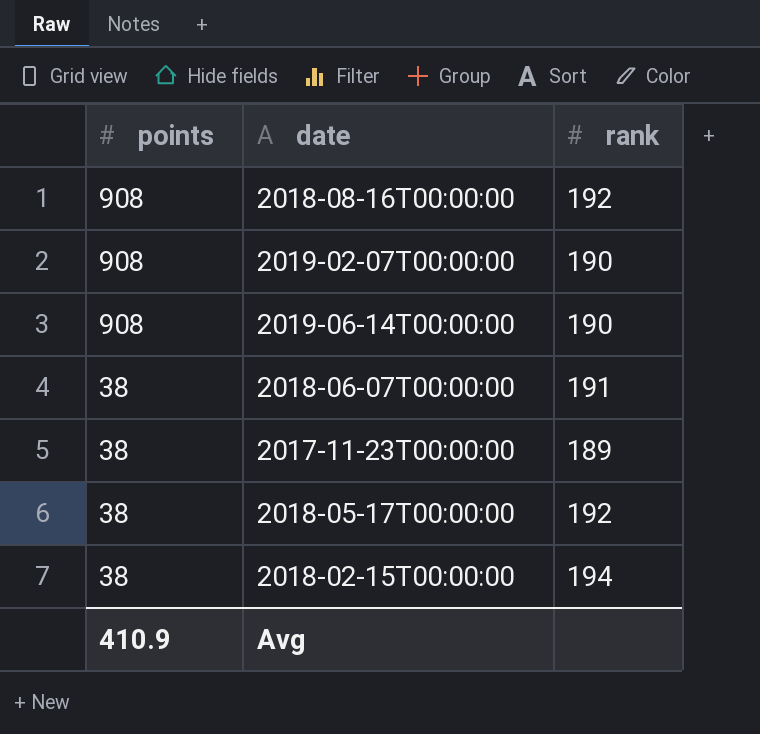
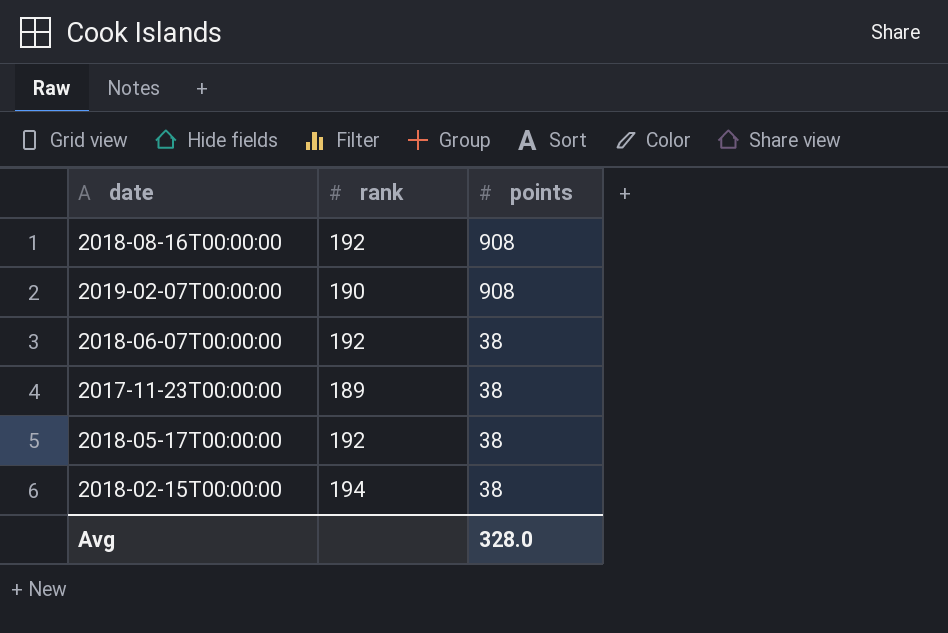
column points | position: 1 -> 3
row 2019-06-14T00:00:00: 908 | 190 -> none
2018-06-07T00:00:00 | rank: 191 -> 192
Avg | points: 410.9 -> 328.0

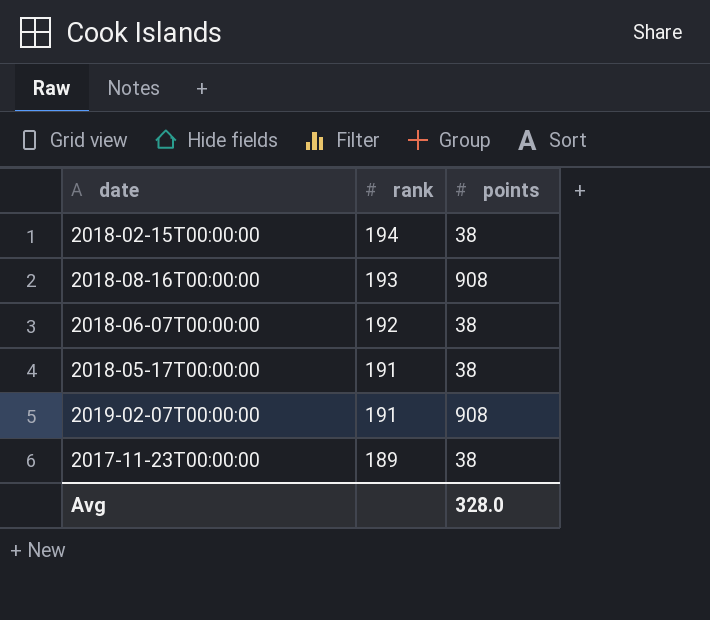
row order: points descending -> rank descending
2018-08-16T00:00:00 | rank: 192 -> 193
2018-05-17T00:00:00 | rank: 192 -> 191
2019-02-07T00:00:00 | rank: 190 -> 191

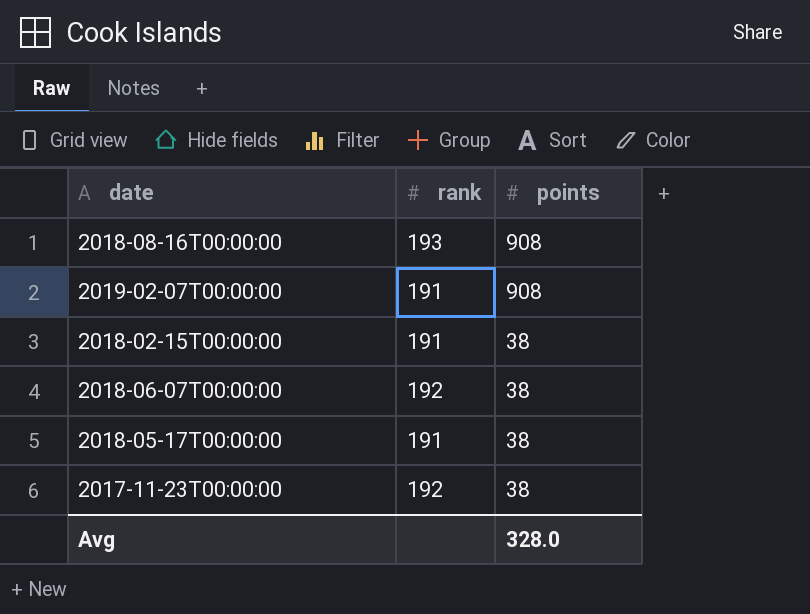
row order: rank descending -> points descending
2018-02-15T00:00:00 | rank: 194 -> 191
2017-11-23T00:00:00 | rank: 189 -> 192

